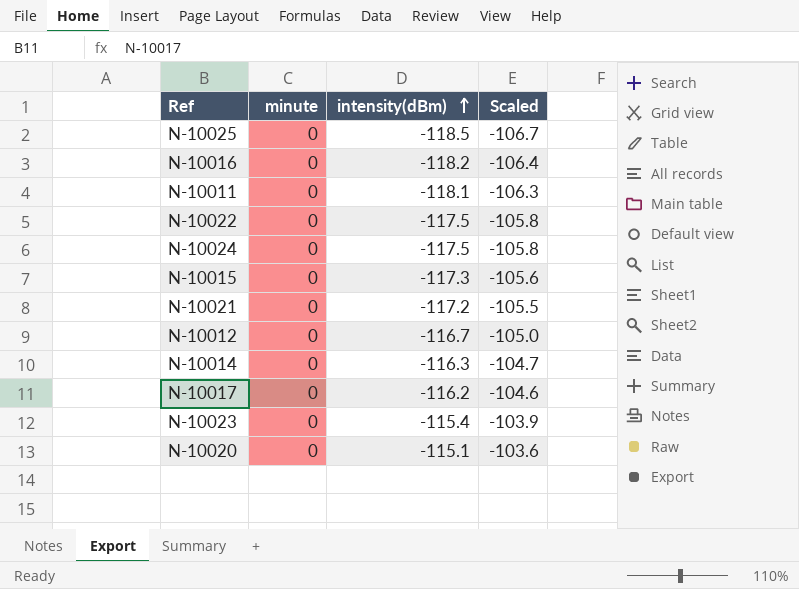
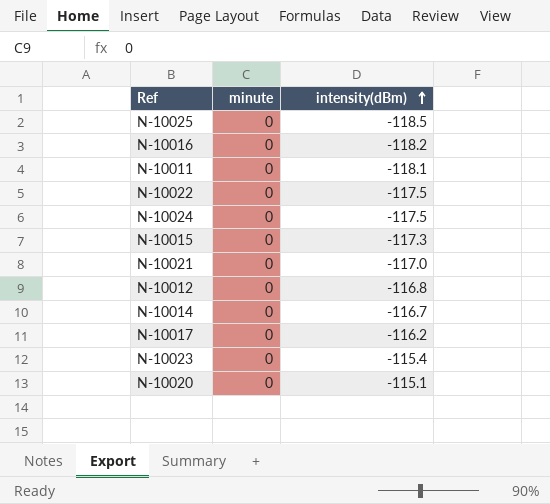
column Scaled | formula: [intensity(dBm)] * 0.9 -> none
N-10021 | intensity(dBm): -117.2 -> -117.0
N-10012 | intensity(dBm): -116.7 -> -116.8
N-10014 | intensity(dBm): -116.3 -> -116.7

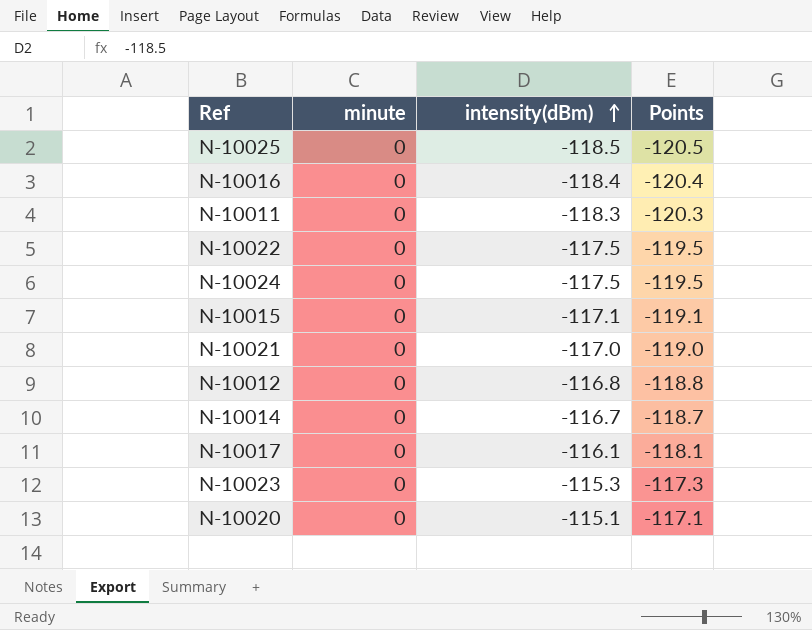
column Points | formula: none -> [intensity(dBm)] - 2
N-10016 | intensity(dBm): -118.2 -> -118.4
N-10011 | intensity(dBm): -118.1 -> -118.3
N-10015 | intensity(dBm): -117.3 -> -117.1
N-10017 | intensity(dBm): -116.2 -> -116.1
N-10023 | intensity(dBm): -115.4 -> -115.3

